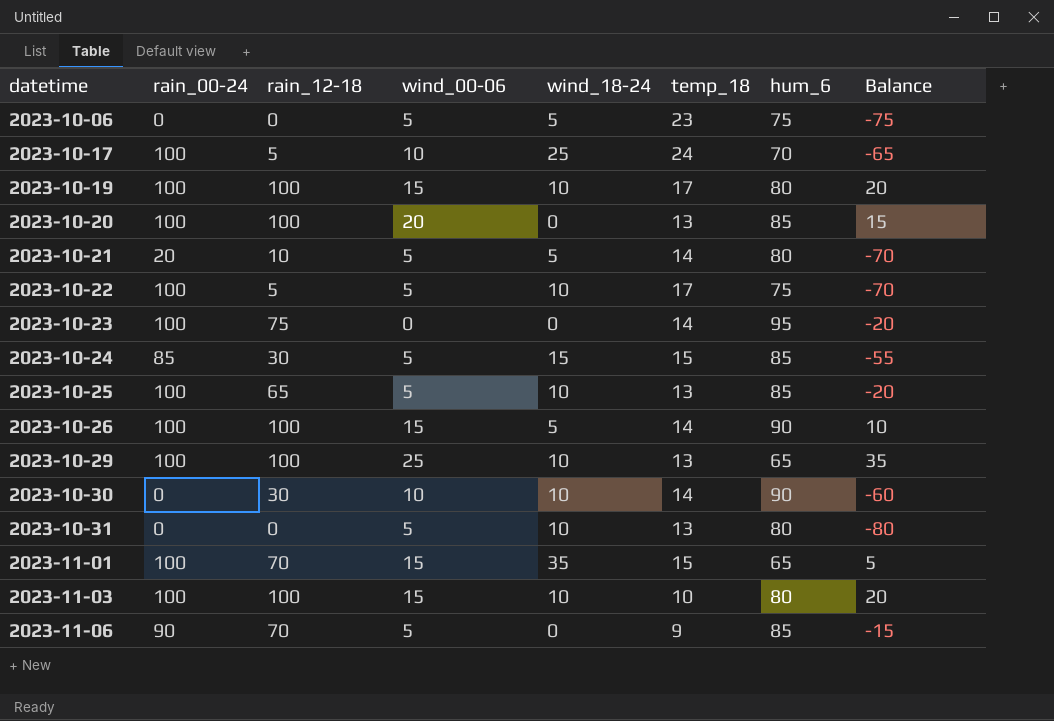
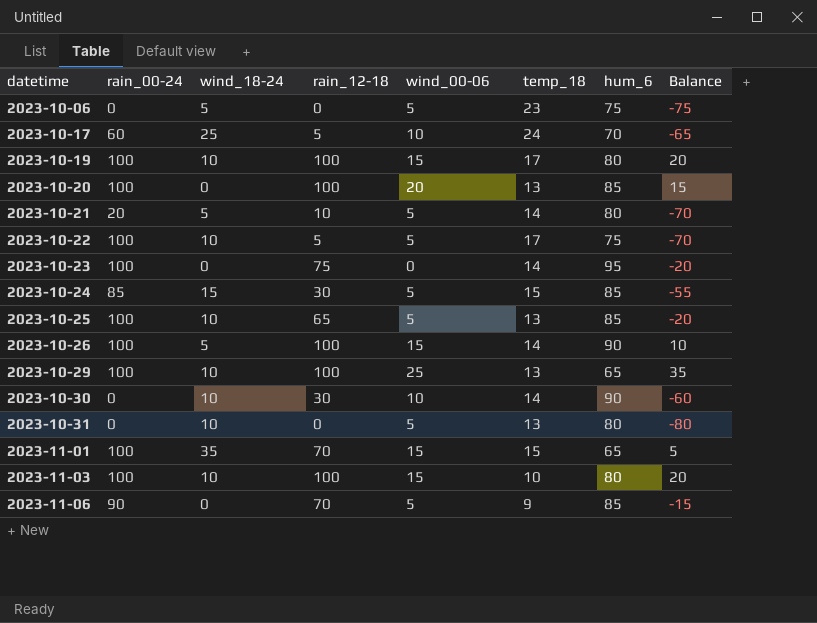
column wind_18-24 | position: 5 -> 3
2023-10-17 | rain_00-24: 100 -> 60

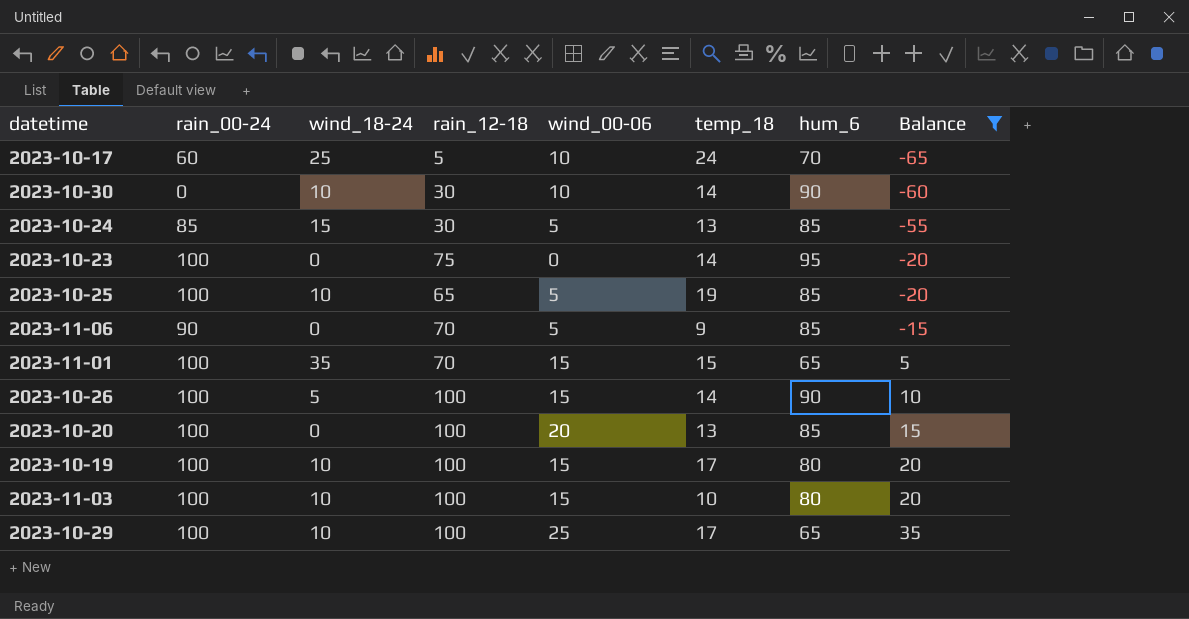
filter: none -> Balance >= -65
row order: datetime ascending -> Balance ascending
2023-10-24 | temp_18: 15 -> 13
2023-10-25 | temp_18: 13 -> 19
2023-10-29 | temp_18: 13 -> 17

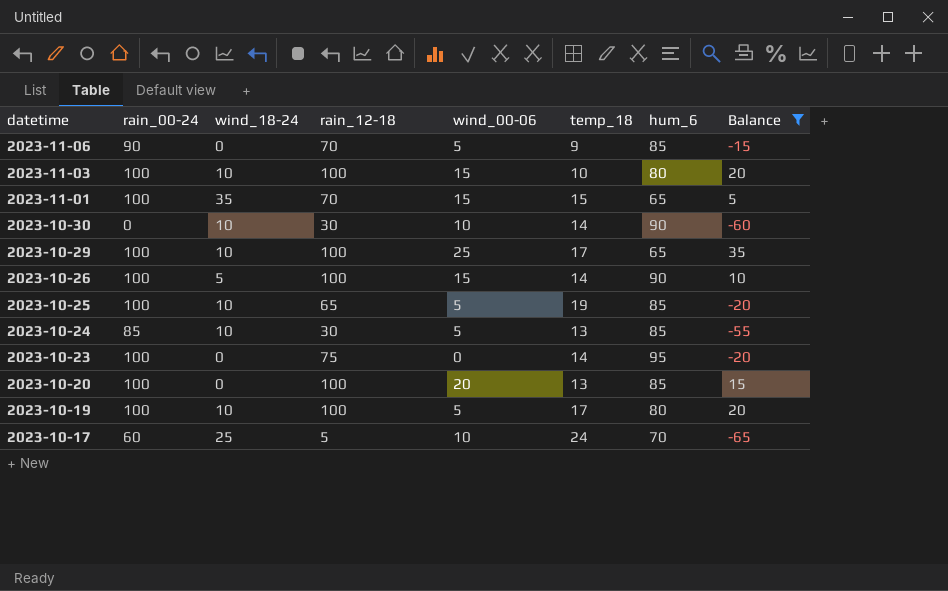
row order: Balance ascending -> datetime descending
2023-10-24 | wind_18-24: 15 -> 10
2023-10-19 | wind_00-06: 15 -> 5

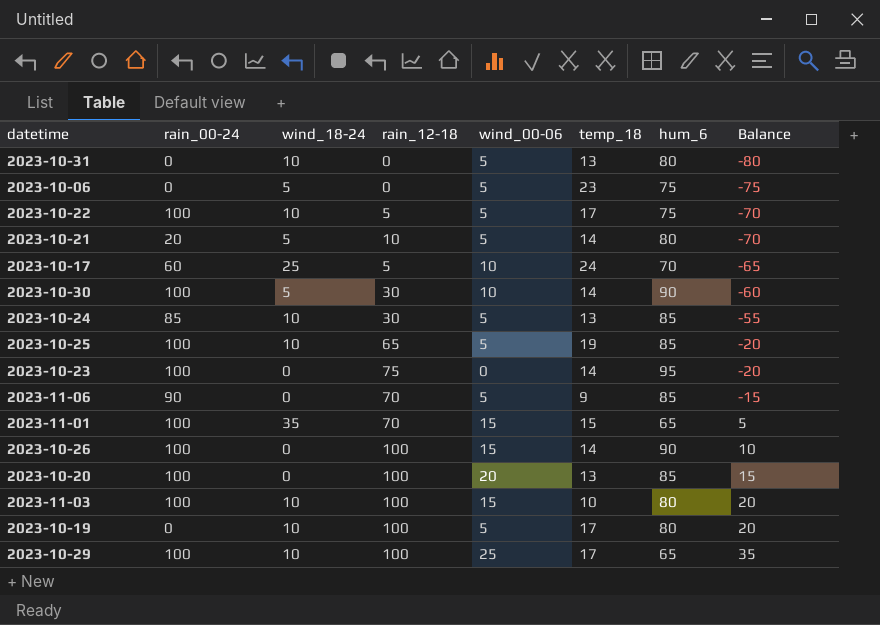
filter: Balance >= -65 -> none
row order: datetime descending -> Balance ascending
2023-10-30 | rain_00-24: 0 -> 100
2023-10-30 | wind_18-24: 10 -> 5
2023-10-26 | wind_18-24: 5 -> 0
2023-10-19 | rain_00-24: 100 -> 0

